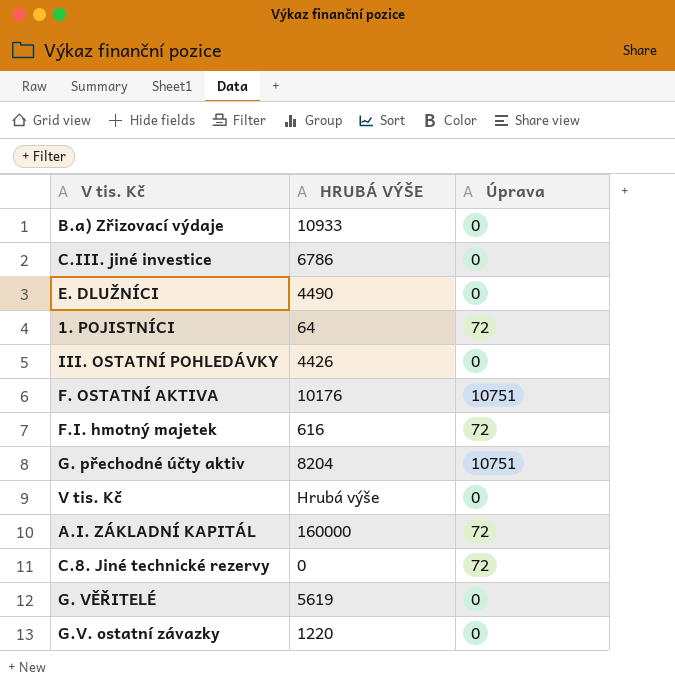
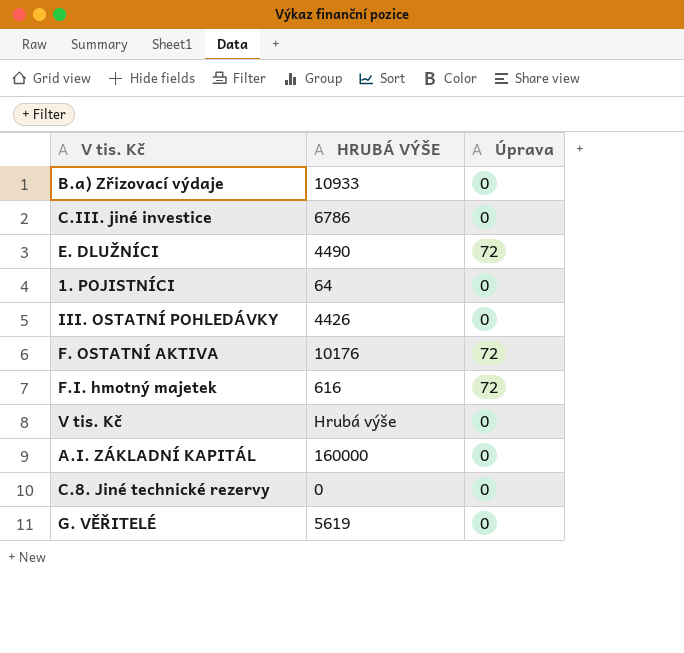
row G. přechodné účty aktiv: 8204 | 10751 -> none
row G.V. ostatní závazky: 1220 | 0 -> none
E. DLUŽNÍCI | Úprava: 0 -> 72
1. POJISTNÍCI | Úprava: 72 -> 0
F. OSTATNÍ AKTIVA | Úprava: 10751 -> 72
A.I. ZÁKLADNÍ KAPITÁL | Úprava: 72 -> 0
C.8. Jiné technické rezervy | Úprava: 72 -> 0

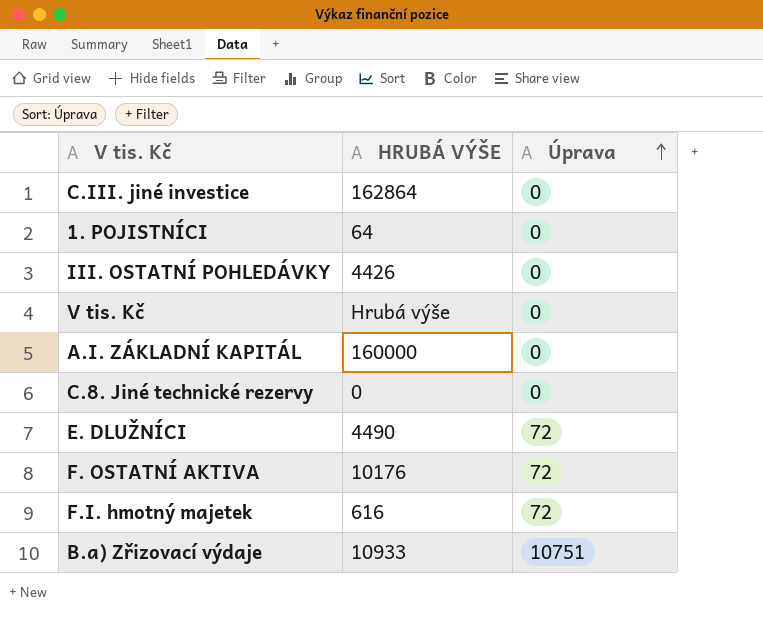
row order: none -> Úprava ascending
row G. VĚŘITELÉ: 5619 | 0 -> none
C.III. jiné investice | HRUBÁ VÝŠE: 6786 -> 162864
B.a) Zřizovací výdaje | Úprava: 0 -> 10751

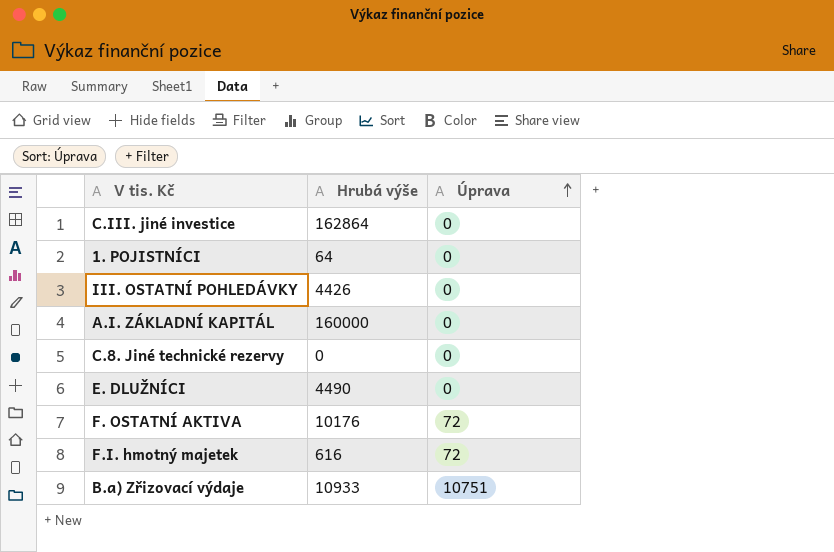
column name: HRUBÁ VÝŠE -> Hrubá výše
row V tis. Kč: Hrubá výše | 0 -> none
E. DLUŽNÍCI | Úprava: 72 -> 0

